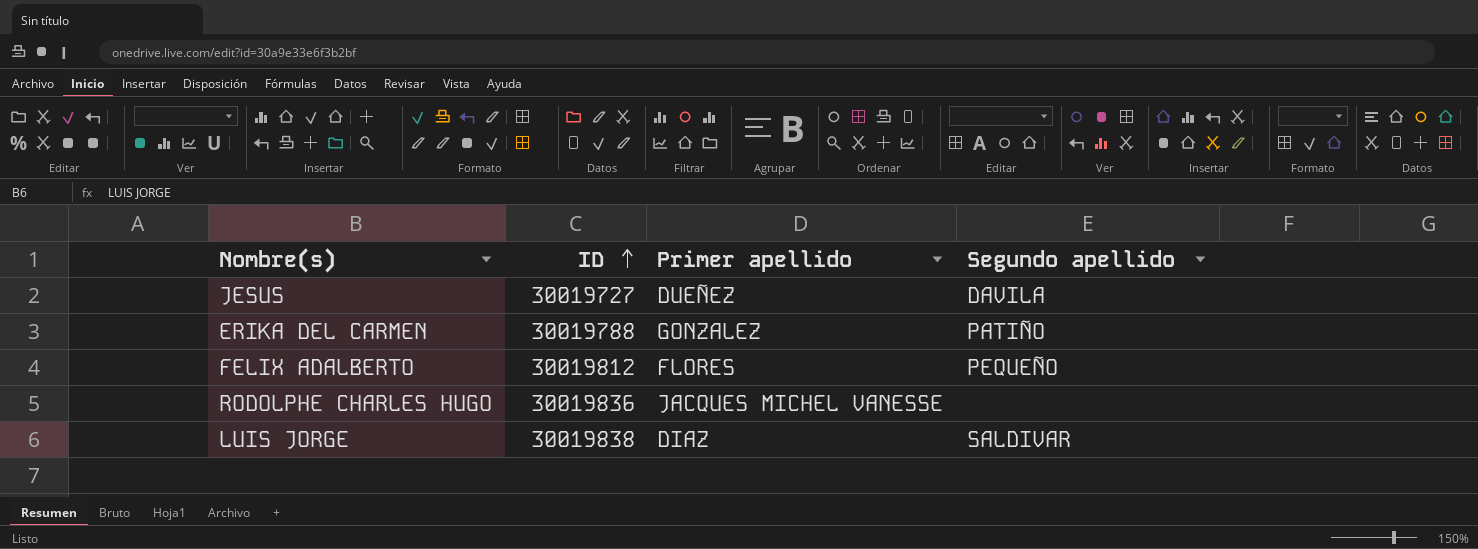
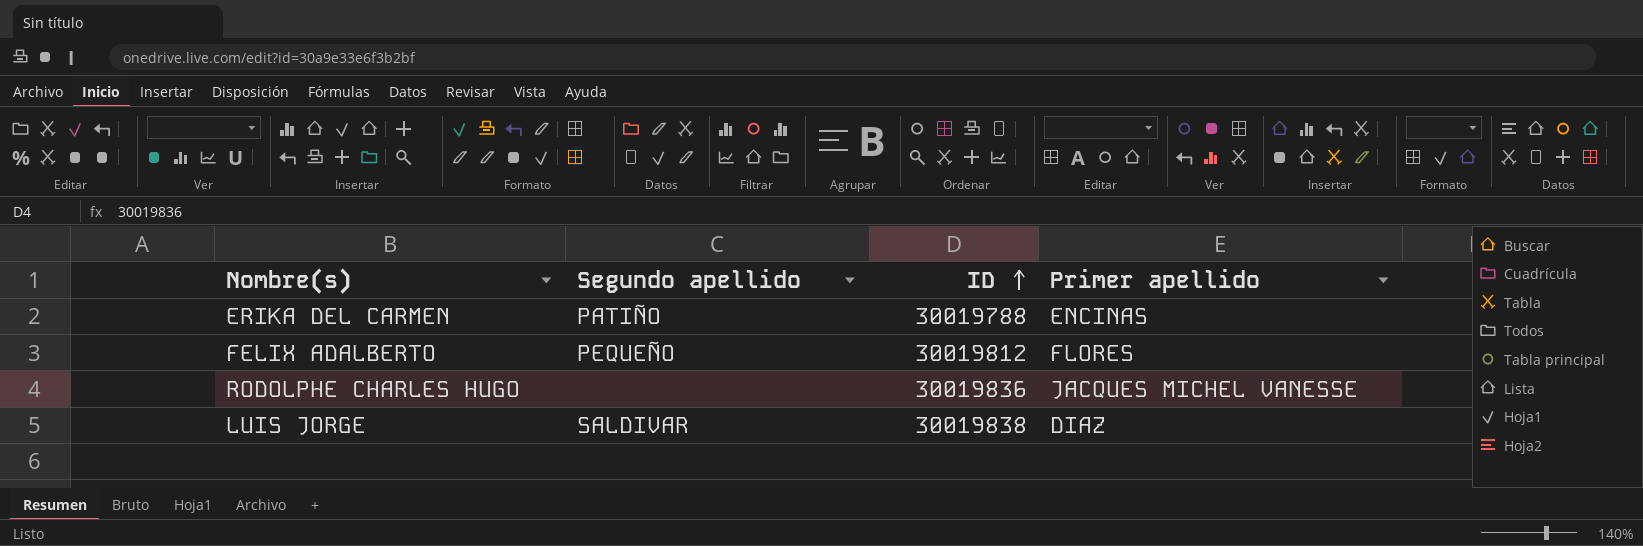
column Segundo apellido | position: 4 -> 2
row JESUS: 30019727 | DUEÑEZ | DAVILA -> none
ERIKA DEL CARMEN | Primer apellido: GONZALEZ -> ENCINAS

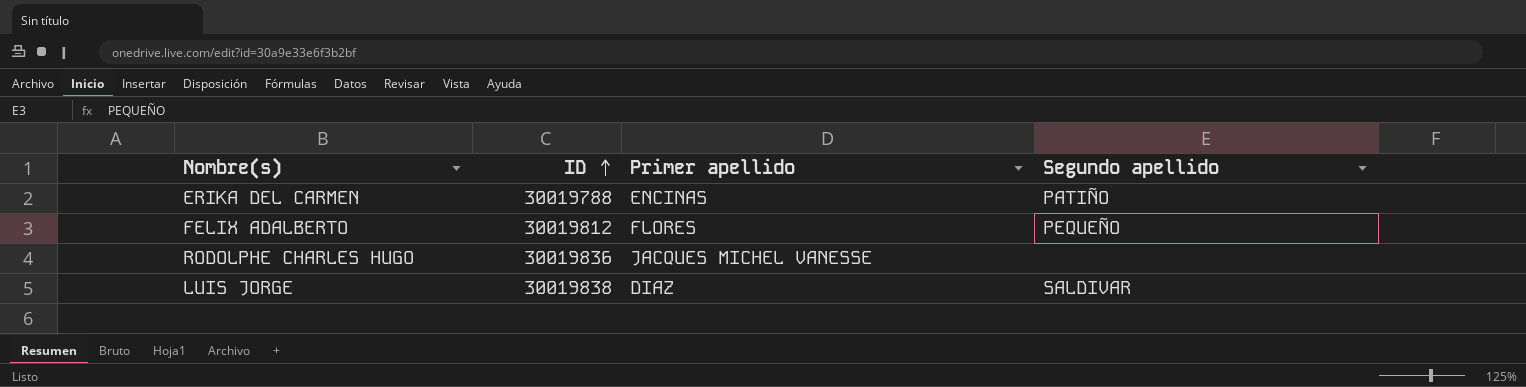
column Segundo apellido | position: 2 -> 4

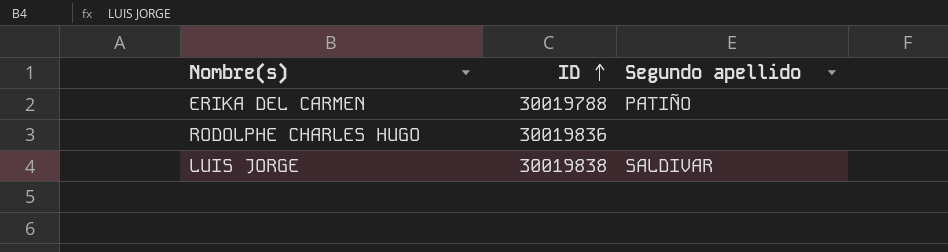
column Primer apellido | position: 3 -> none
row FELIX ADALBERTO: 30019812 | FLORES | PEQUEÑO -> none

